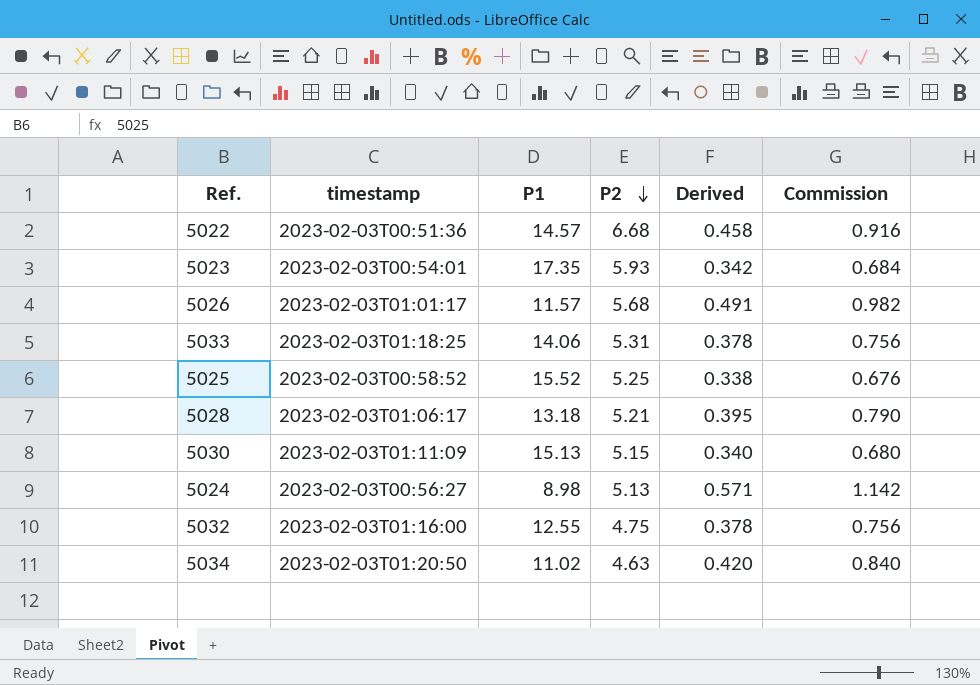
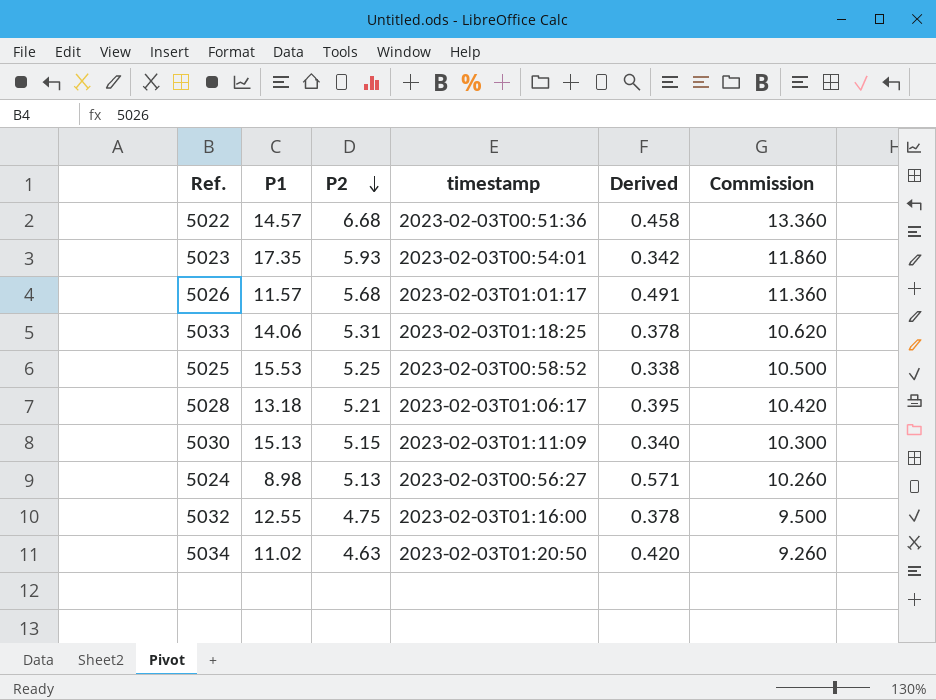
column timestamp | position: 2 -> 4
column Commission | formula: [Derived] * 2 -> [P2] * 2
5025 | P1: 15.52 -> 15.53

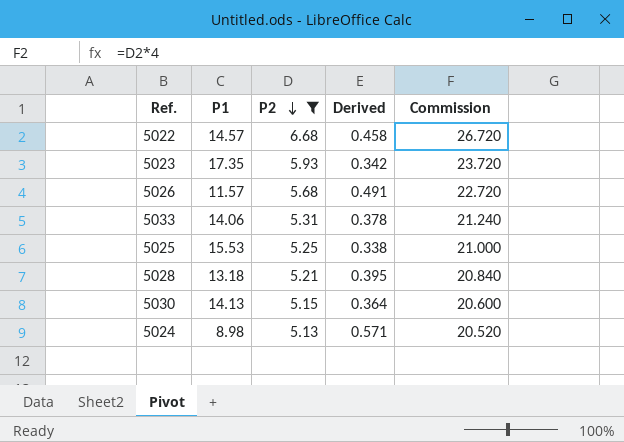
filter: none -> P2 >= 5.13
column timestamp | position: 4 -> none
column Commission | formula: [P2] * 2 -> [P2] * 4
5030 | P1: 15.13 -> 14.13
5030 | Derived: 0.340 -> 0.364

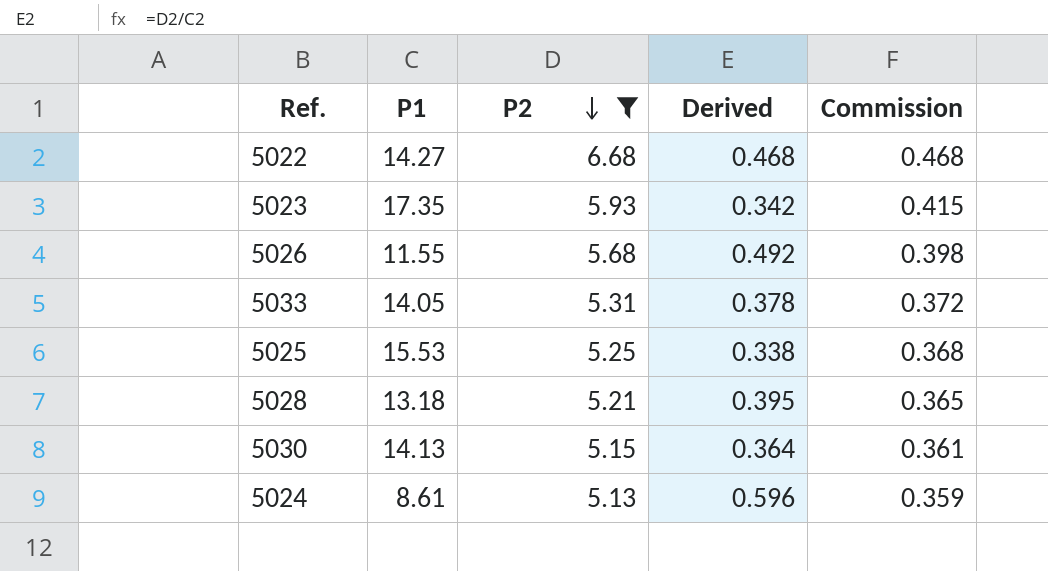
column Commission | formula: [P2] * 4 -> [P2] * 0.07
5022 | P1: 14.57 -> 14.27
5022 | Derived: 0.458 -> 0.468
5026 | P1: 11.57 -> 11.55
5026 | Derived: 0.491 -> 0.492
5033 | P1: 14.06 -> 14.05
5024 | P1: 8.98 -> 8.61
5024 | Derived: 0.571 -> 0.596

